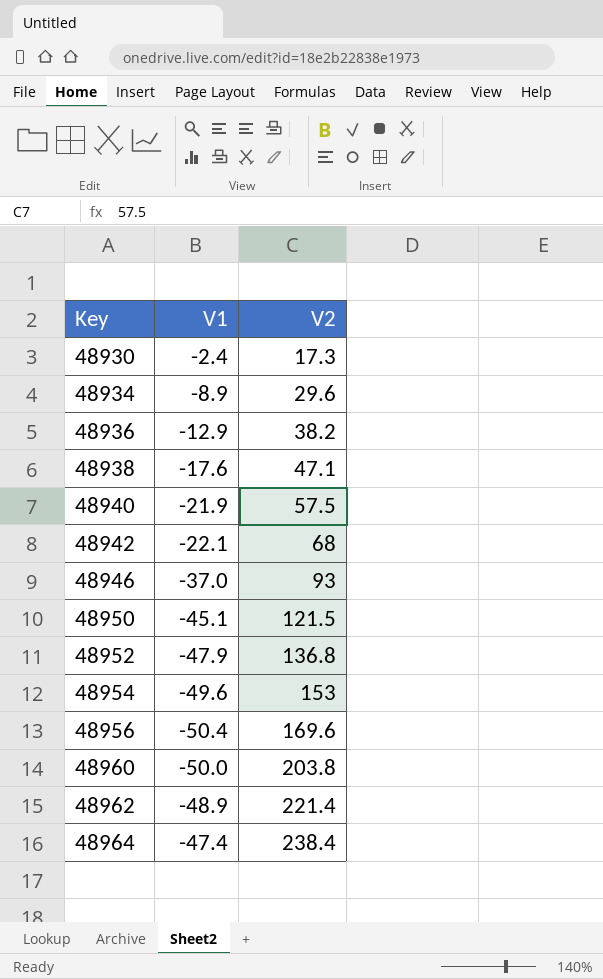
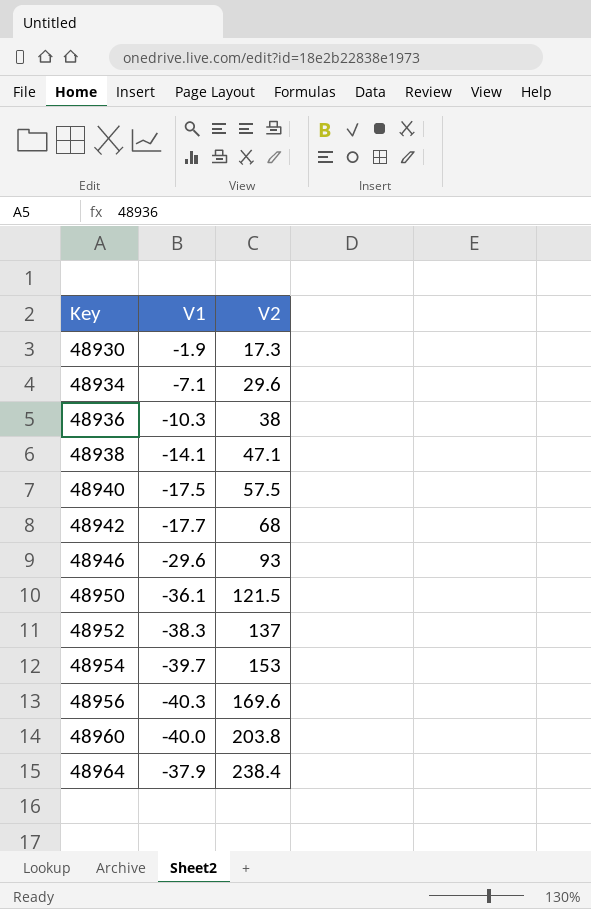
row 48962: -48.9 | 221.4 -> none
48930 | V1: -2.4 -> -1.9
48934 | V1: -8.9 -> -7.1
48936 | V1: -12.9 -> -10.3
48936 | V2: 38.2 -> 38
48938 | V1: -17.6 -> -14.1
48940 | V1: -21.9 -> -17.5
48942 | V1: -22.1 -> -17.7
48946 | V1: -37.0 -> -29.6
48950 | V1: -45.1 -> -36.1
48952 | V1: -47.9 -> -38.3
48952 | V2: 136.8 -> 137
48954 | V1: -49.6 -> -39.7
48956 | V1: -50.4 -> -40.3
48960 | V1: -50.0 -> -40.0
48964 | V1: -47.4 -> -37.9

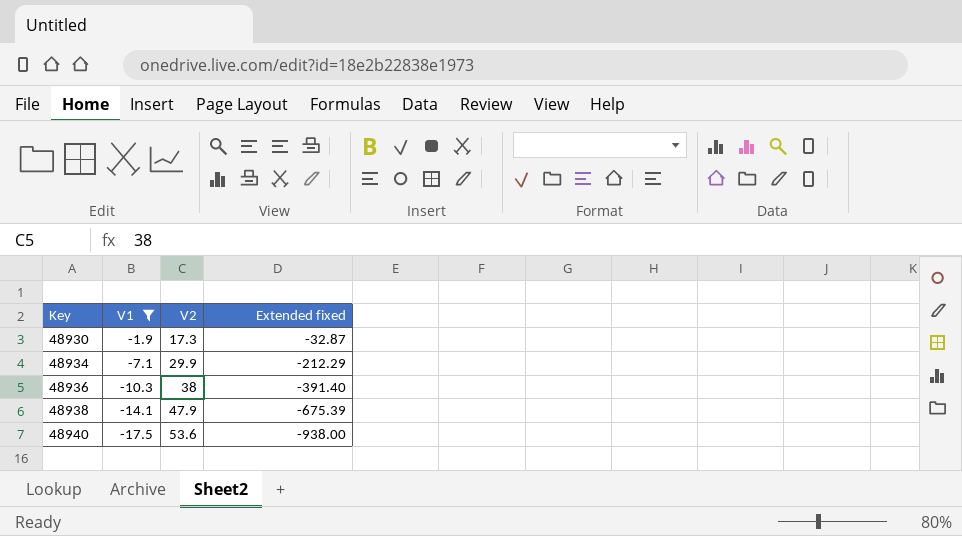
filter: none -> V1 >= -17.5
column Extended fixed | formula: none -> [V1] * [V2]
48934 | V2: 29.6 -> 29.9
48938 | V2: 47.1 -> 47.9
48940 | V2: 57.5 -> 53.6

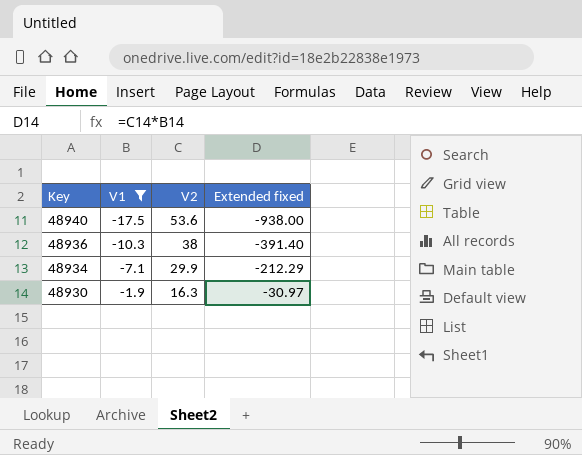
row order: Key ascending -> Key descending
row 48938: -14.1 | 47.9 | -675.39 -> none
48930 | V2: 17.3 -> 16.3
48930 | Extended fixed: -32.87 -> -30.97

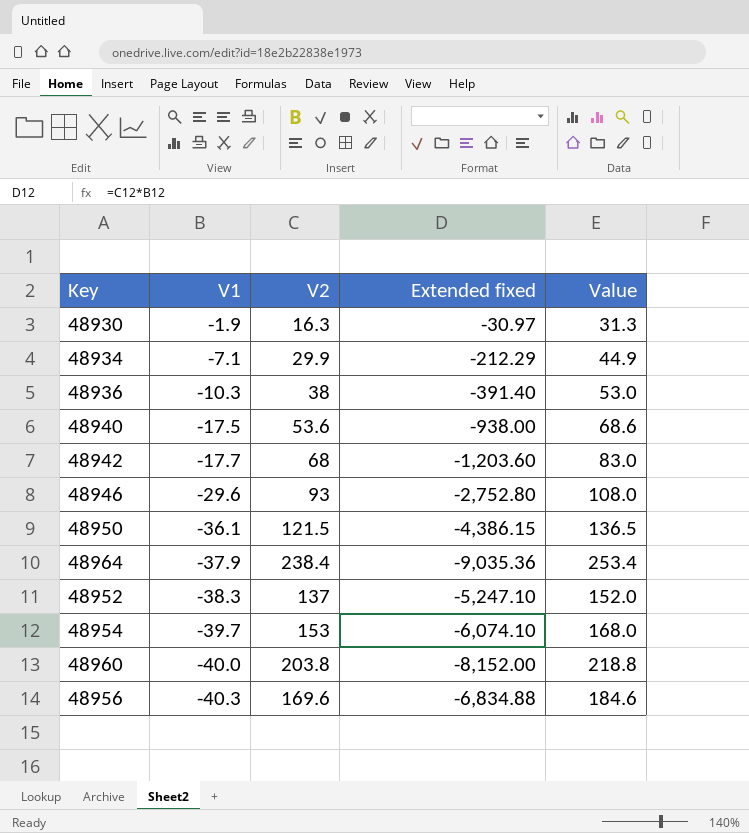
filter: V1 >= -17.5 -> none
row order: Key descending -> V1 descending
column Value | formula: none -> [V2] + 15

